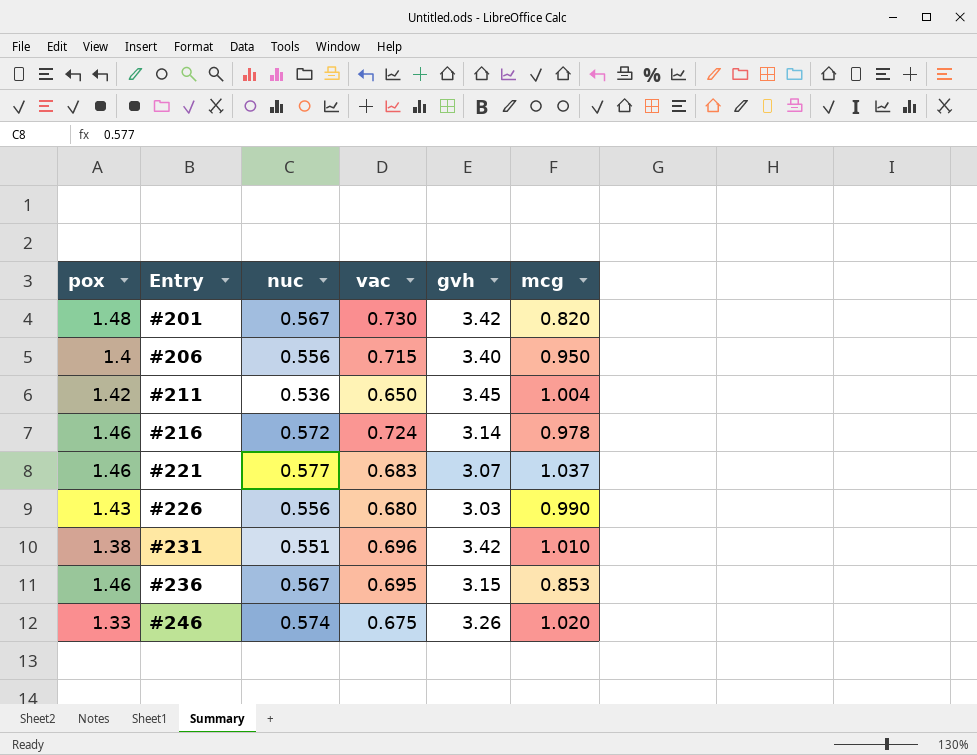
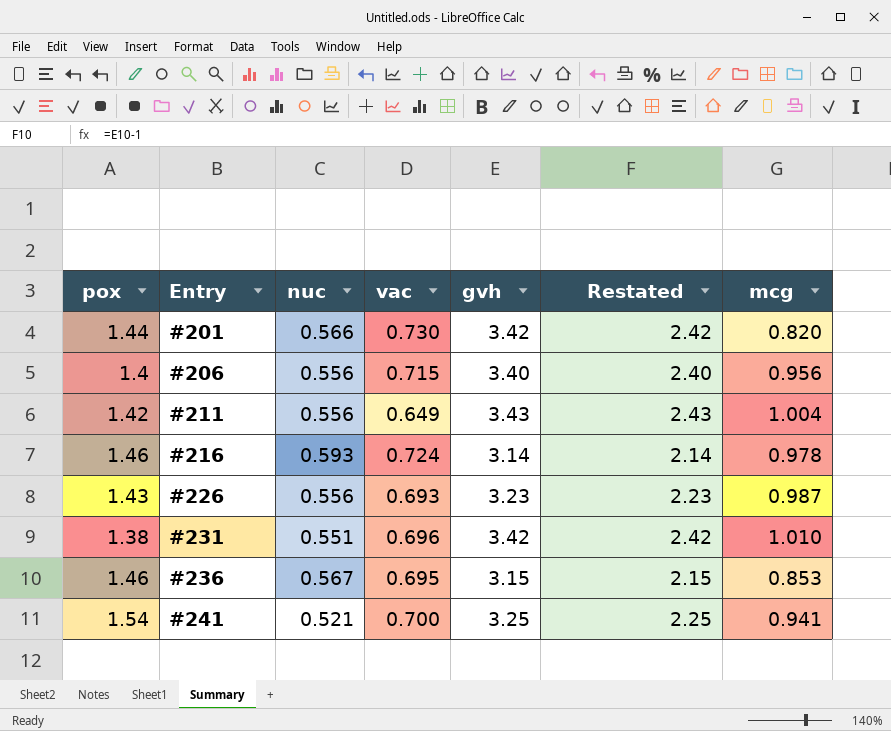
column Restated | formula: none -> [gvh] - 1
row #221: 1.46 | 0.577 | 0.683 | 3.07 | 1.037 -> none
row #246: 1.33 | 0.574 | 0.675 | 3.26 | 1.020 -> none
#201 | pox: 1.48 -> 1.44
#201 | nuc: 0.567 -> 0.566
#206 | mcg: 0.950 -> 0.956
#211 | nuc: 0.536 -> 0.556
#211 | vac: 0.650 -> 0.649
#211 | gvh: 3.45 -> 3.43
#216 | nuc: 0.572 -> 0.593
#226 | vac: 0.680 -> 0.693
#226 | gvh: 3.03 -> 3.23
#226 | mcg: 0.990 -> 0.987
row #241: none -> 1.54 | 0.521 | 0.700 | 3.25 | 2.25 | 0.941

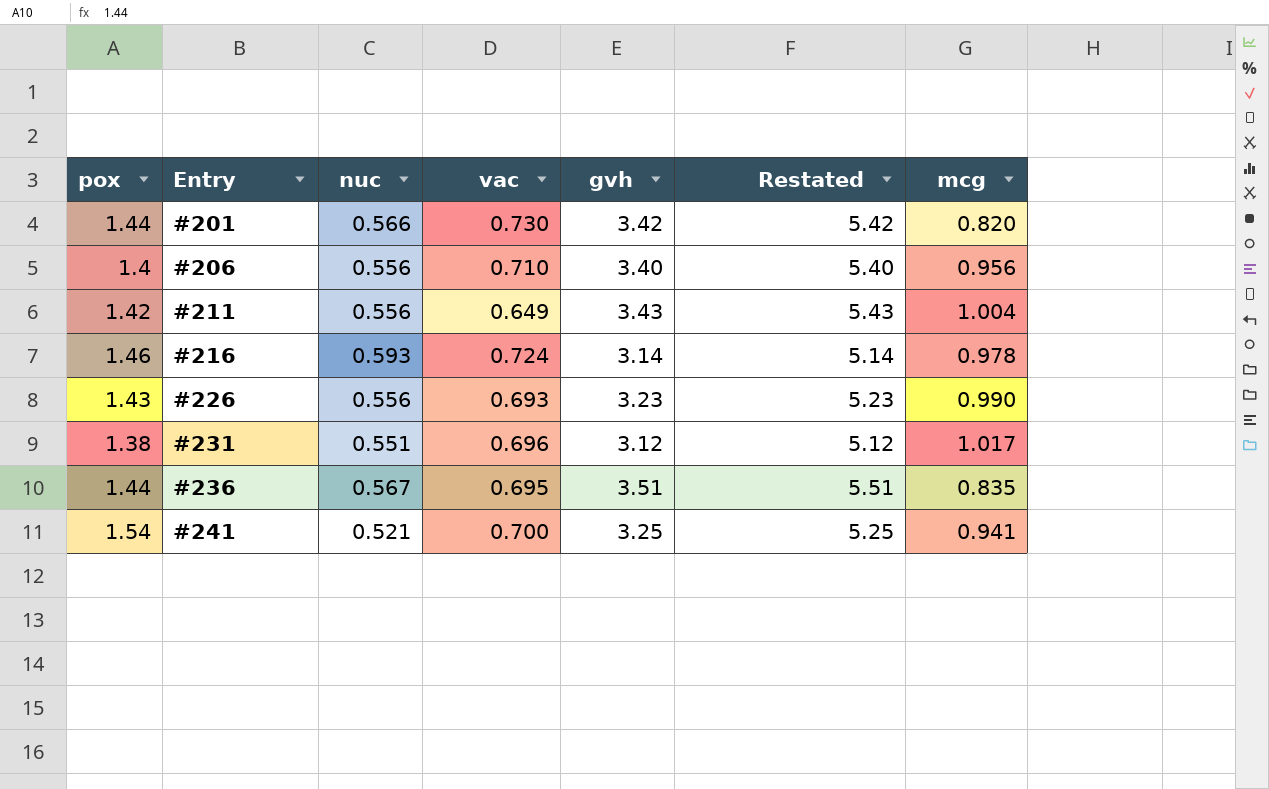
column Restated | formula: [gvh] - 1 -> [gvh] + 2
#206 | vac: 0.715 -> 0.710
#226 | mcg: 0.987 -> 0.990
#231 | gvh: 3.42 -> 3.12
#231 | mcg: 1.010 -> 1.017
#236 | pox: 1.46 -> 1.44
#236 | gvh: 3.15 -> 3.51
#236 | mcg: 0.853 -> 0.835

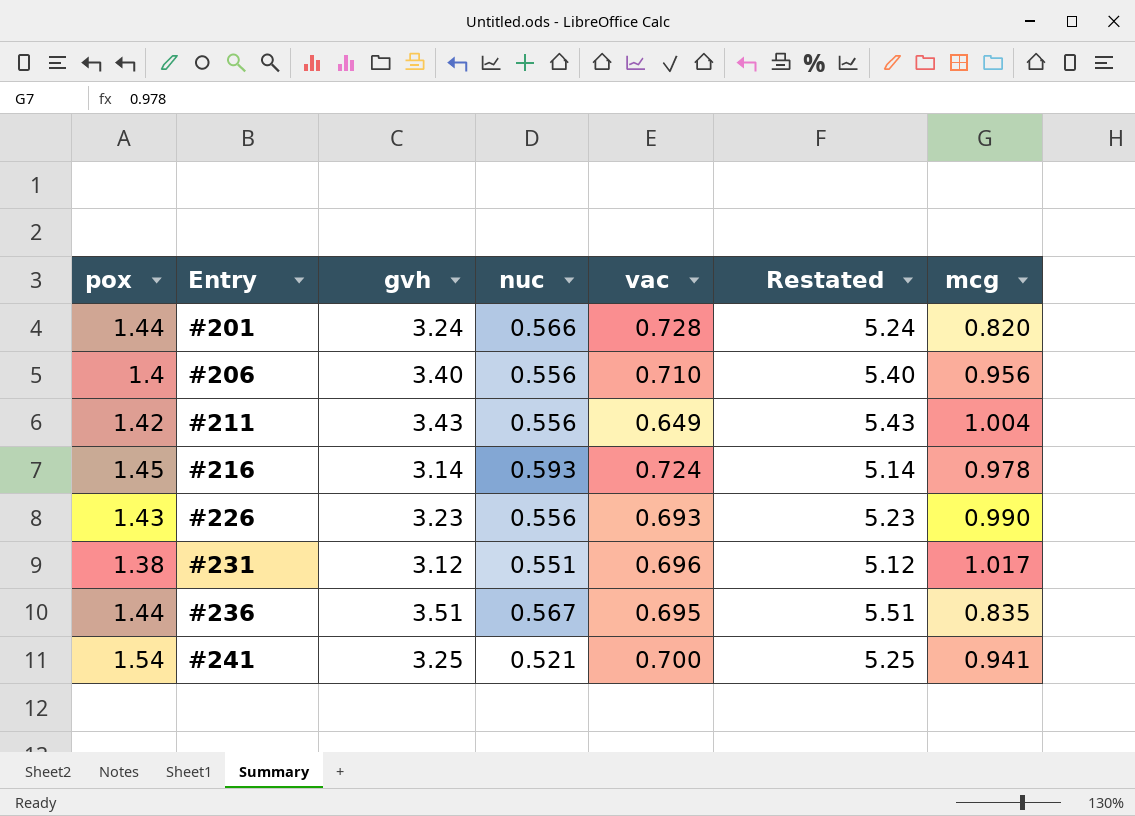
column gvh | position: 5 -> 3
#201 | gvh: 3.42 -> 3.24
#201 | vac: 0.730 -> 0.728
#201 | Restated: 5.42 -> 5.24
#216 | pox: 1.46 -> 1.45

